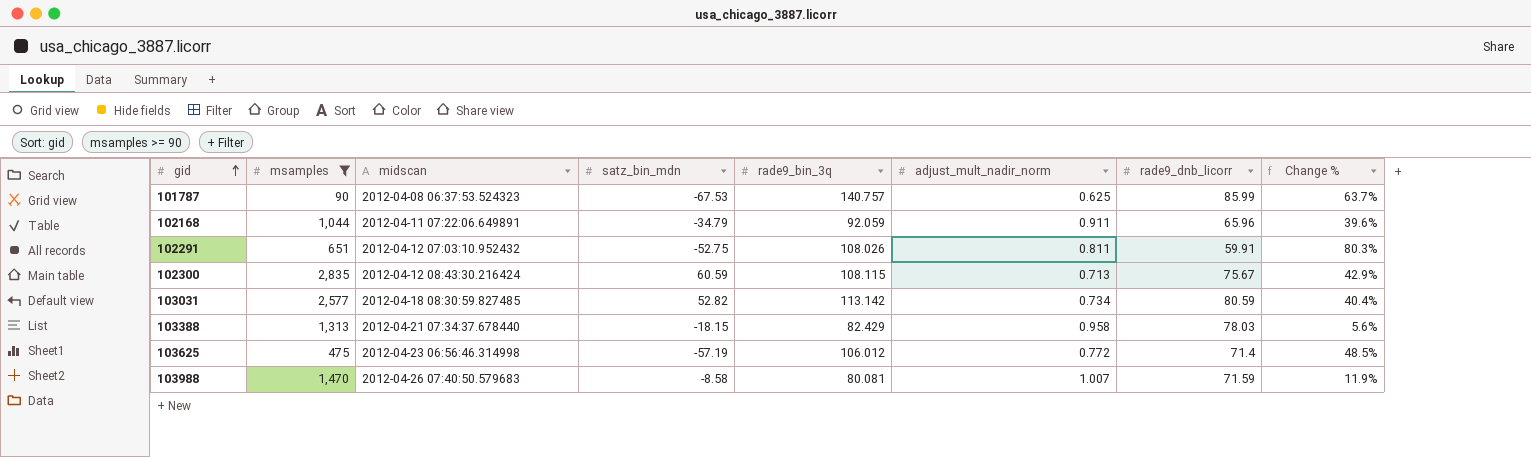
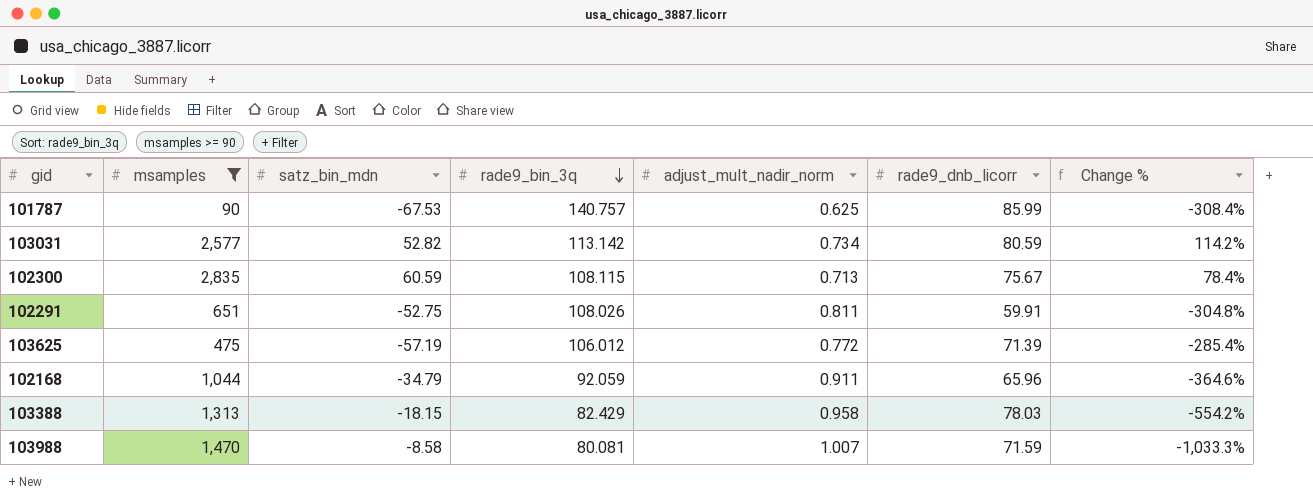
row order: gid ascending -> rade9_bin_3q descending
column midscan | position: 3 -> none
column Change % | formula: ([rade9_bin_3q] - [rade9_dnb_licorr]) / [rade9_dnb_licorr] -> ([rade9_bin_3q] - [satz_bin_mdn]) / [satz_bin_mdn]
103625 | rade9_dnb_licorr: 71.4 -> 71.39

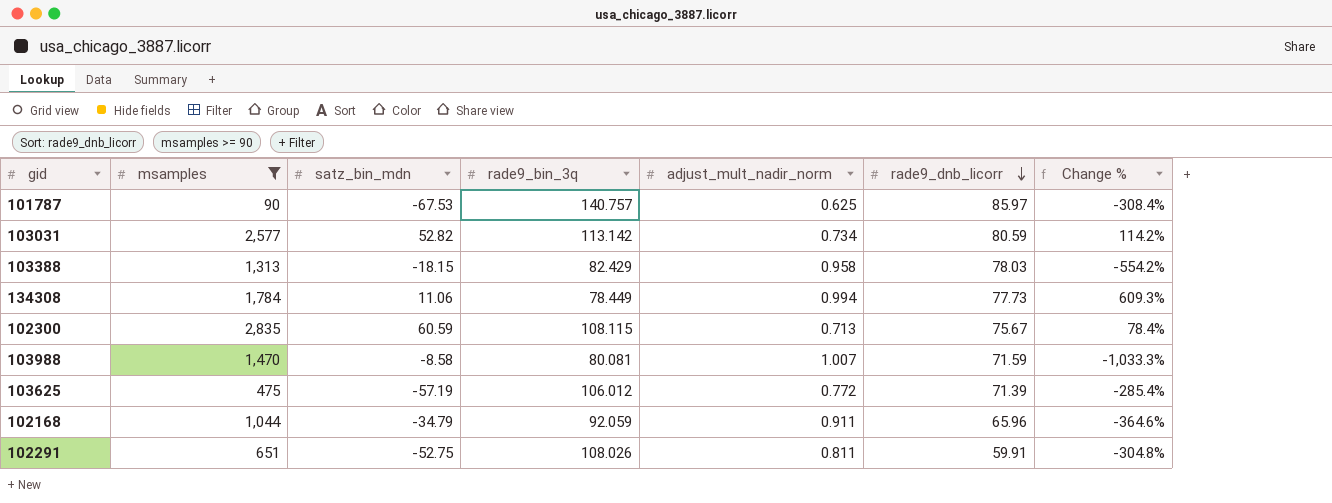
row order: rade9_bin_3q descending -> rade9_dnb_licorr descending
101787 | rade9_dnb_licorr: 85.99 -> 85.97
row 134308: none -> 1,784 | 11.06 | 78.449 | 0.994 | 77.73 | 609.3%

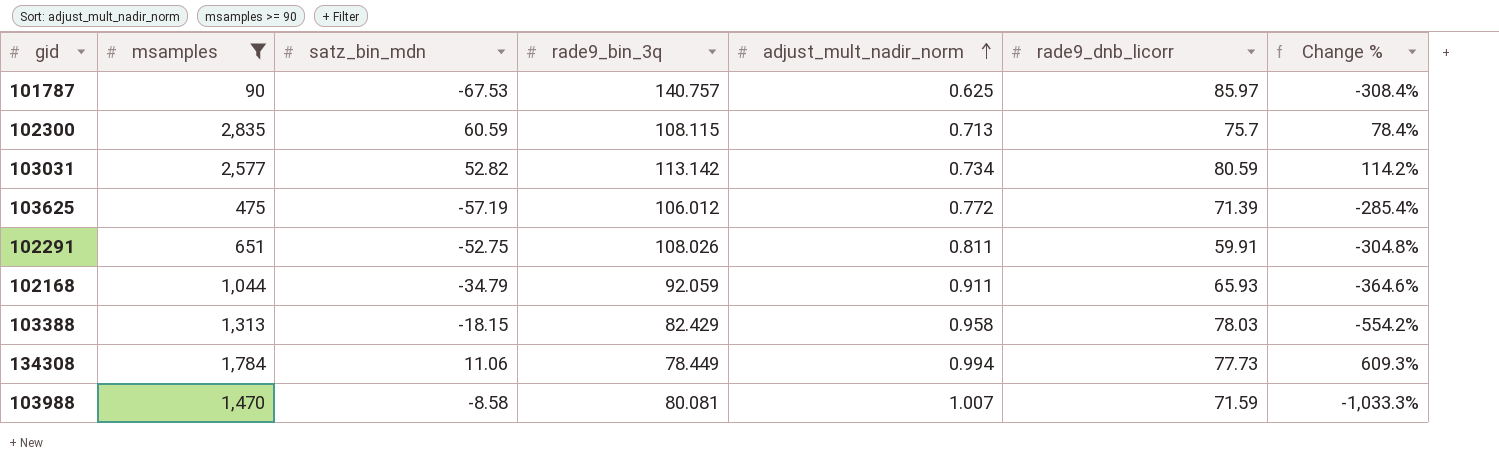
row order: rade9_dnb_licorr descending -> adjust_mult_nadir_norm ascending
102300 | rade9_dnb_licorr: 75.67 -> 75.7
102168 | rade9_dnb_licorr: 65.96 -> 65.93

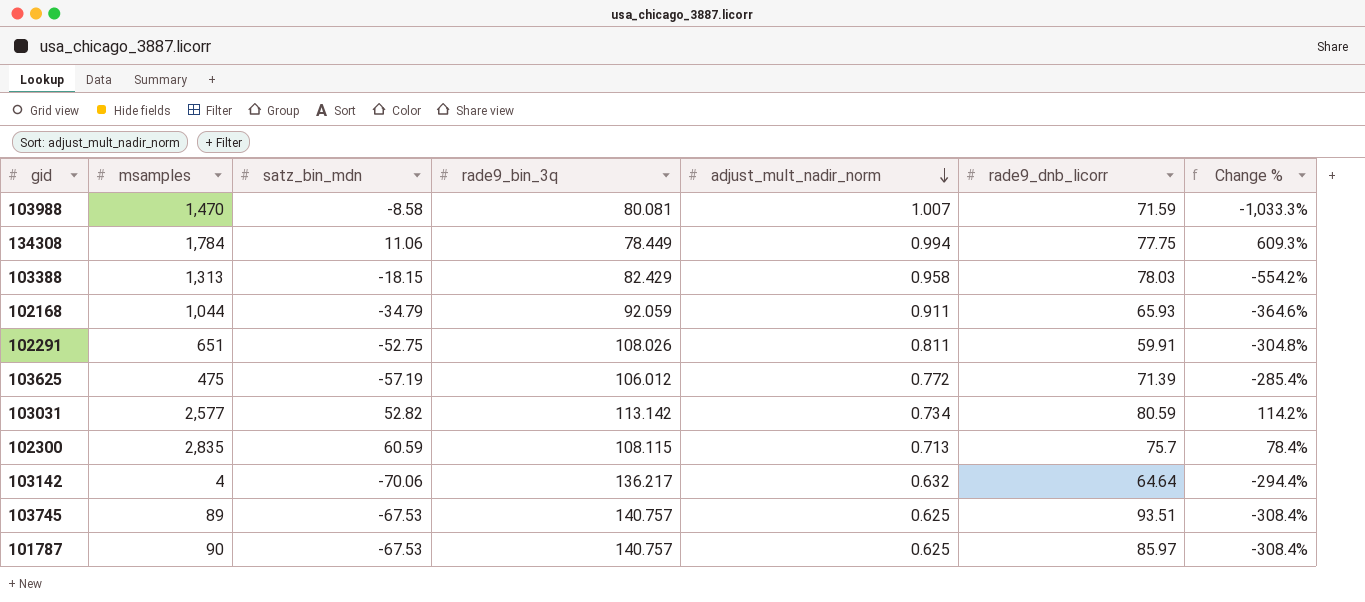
filter: msamples >= 90 -> none
row order: adjust_mult_nadir_norm ascending -> adjust_mult_nadir_norm descending
134308 | rade9_dnb_licorr: 77.73 -> 77.75

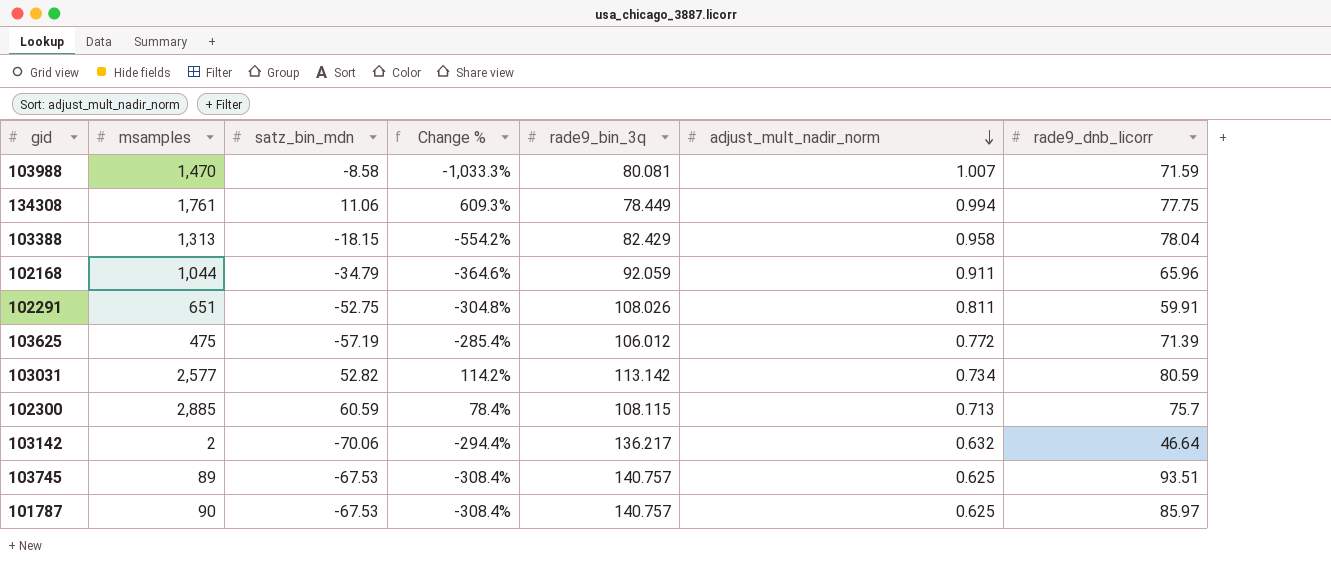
column Change % | position: 7 -> 4
134308 | msamples: 1,784 -> 1,761
103388 | rade9_dnb_licorr: 78.03 -> 78.04
102168 | rade9_dnb_licorr: 65.93 -> 65.96
102300 | msamples: 2,835 -> 2,885
103142 | msamples: 4 -> 2
103142 | rade9_dnb_licorr: 64.64 -> 46.64

